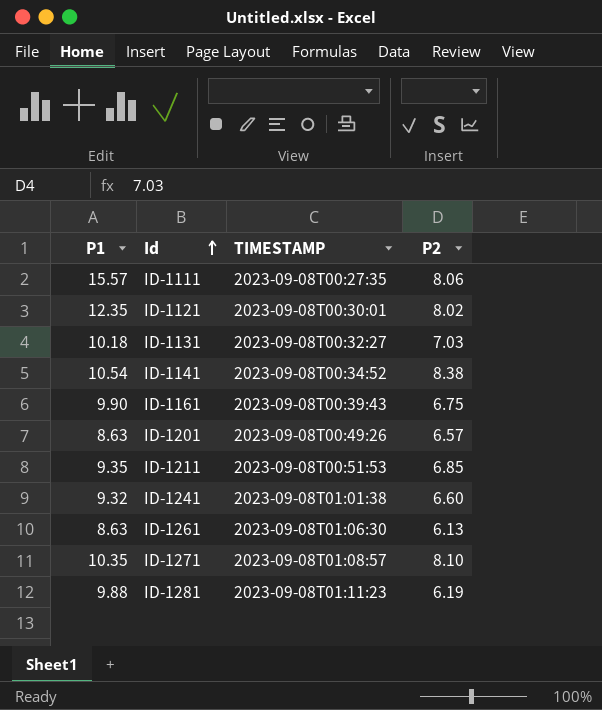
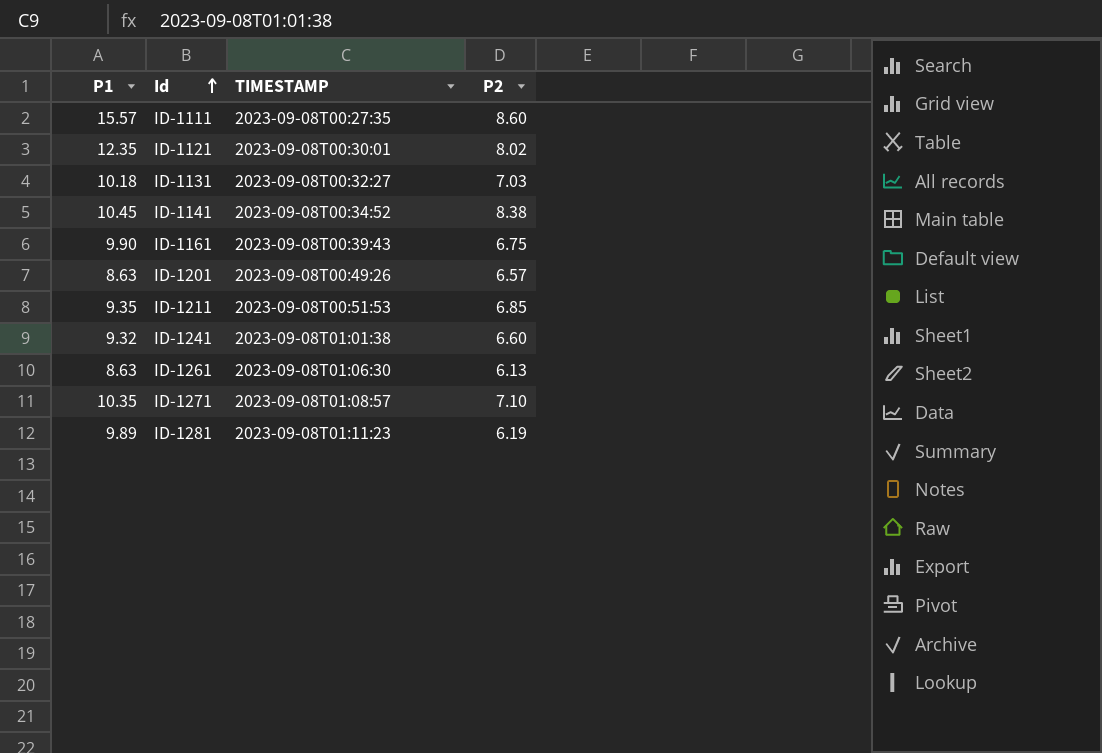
ID-1111 | P2: 8.06 -> 8.60
ID-1141 | P1: 10.54 -> 10.45
ID-1271 | P2: 8.10 -> 7.10
ID-1281 | P1: 9.88 -> 9.89

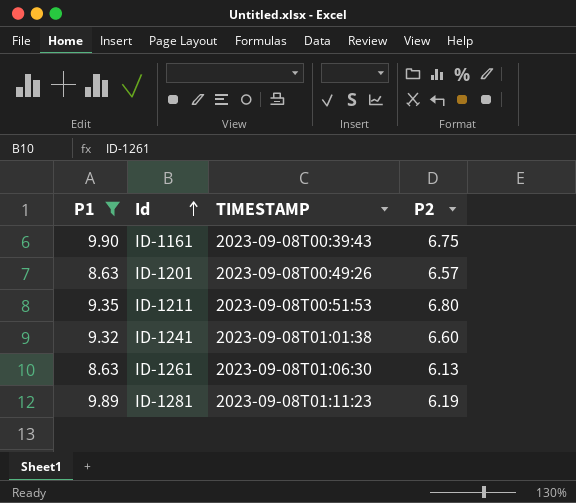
filter: none -> P1 <= 9.90
ID-1211 | P2: 6.85 -> 6.80

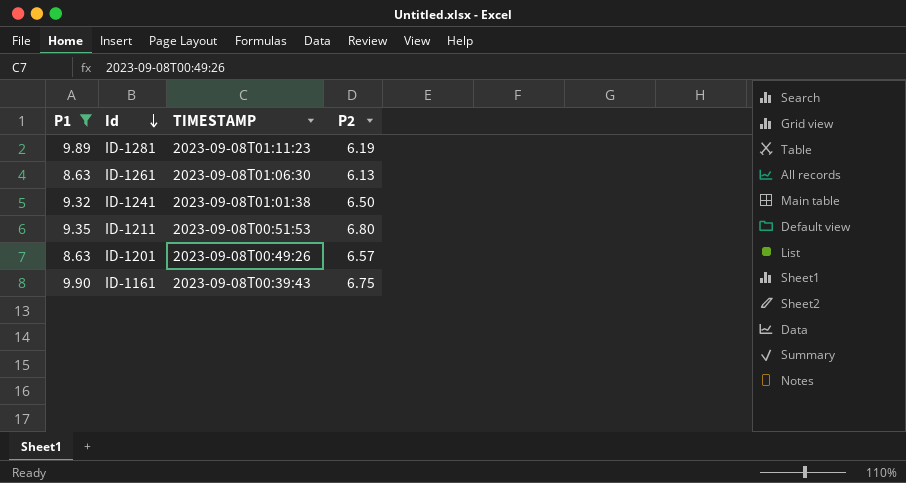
row order: Id ascending -> Id descending
ID-1241 | P2: 6.60 -> 6.50

